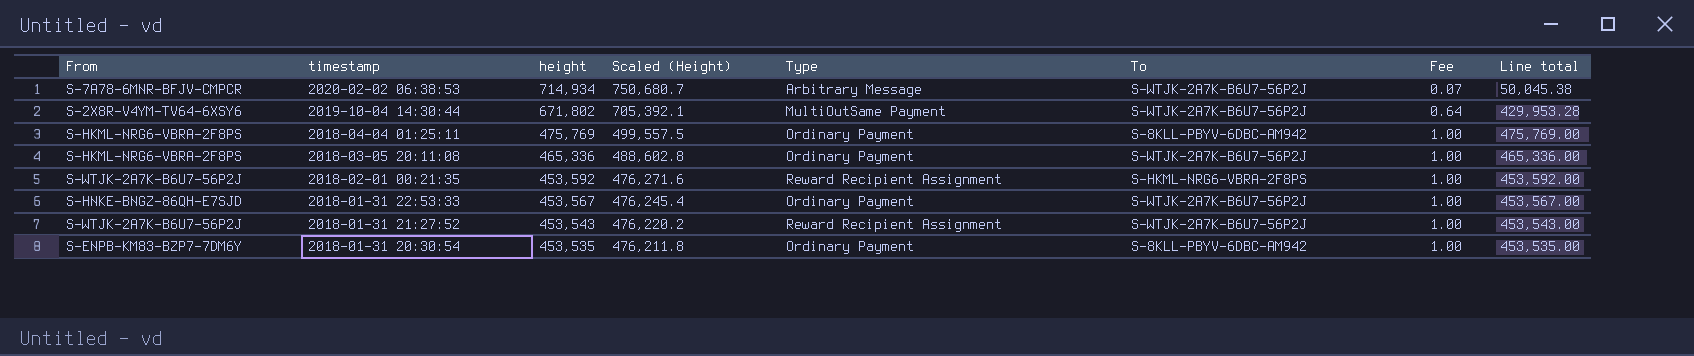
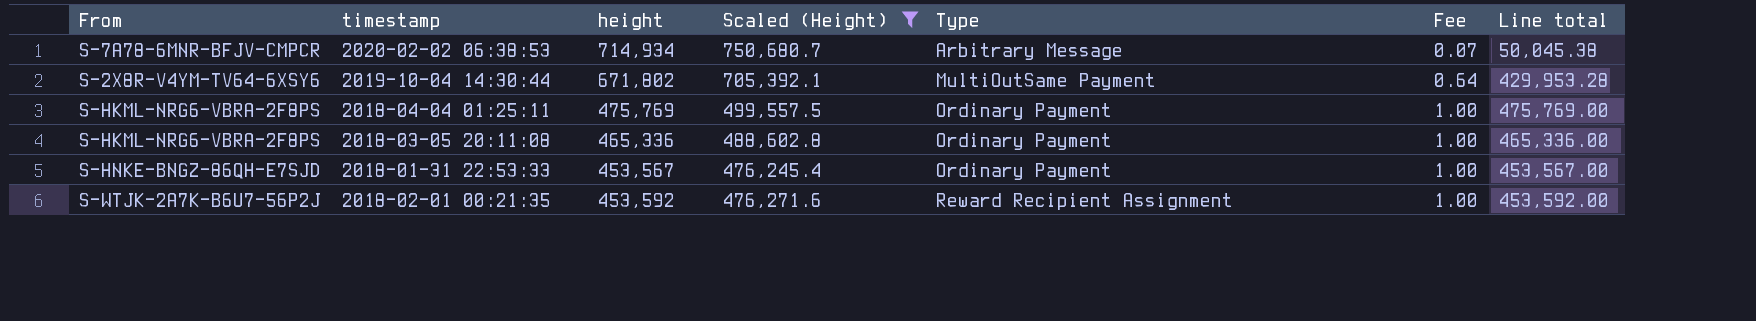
filter: none -> Scaled (Height) >= 476,245.4
row order: timestamp descending -> Type ascending
column To | position: 6 -> none

